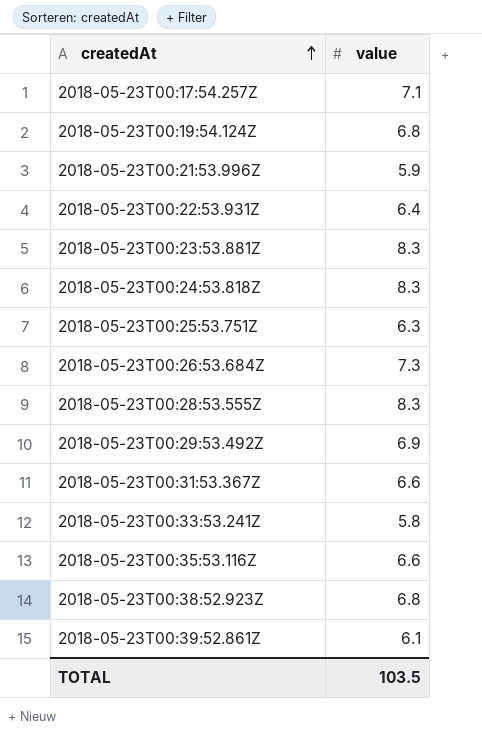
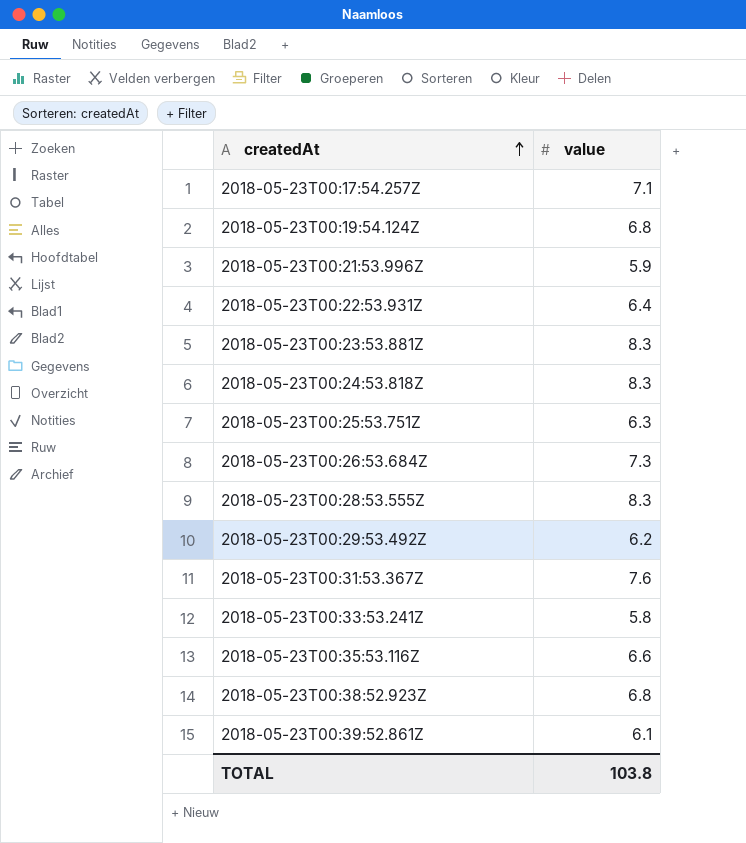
2018-05-23T00:29:53.492Z | value: 6.9 -> 6.2
2018-05-23T00:31:53.367Z | value: 6.6 -> 7.6
TOTAL | value: 103.5 -> 103.8

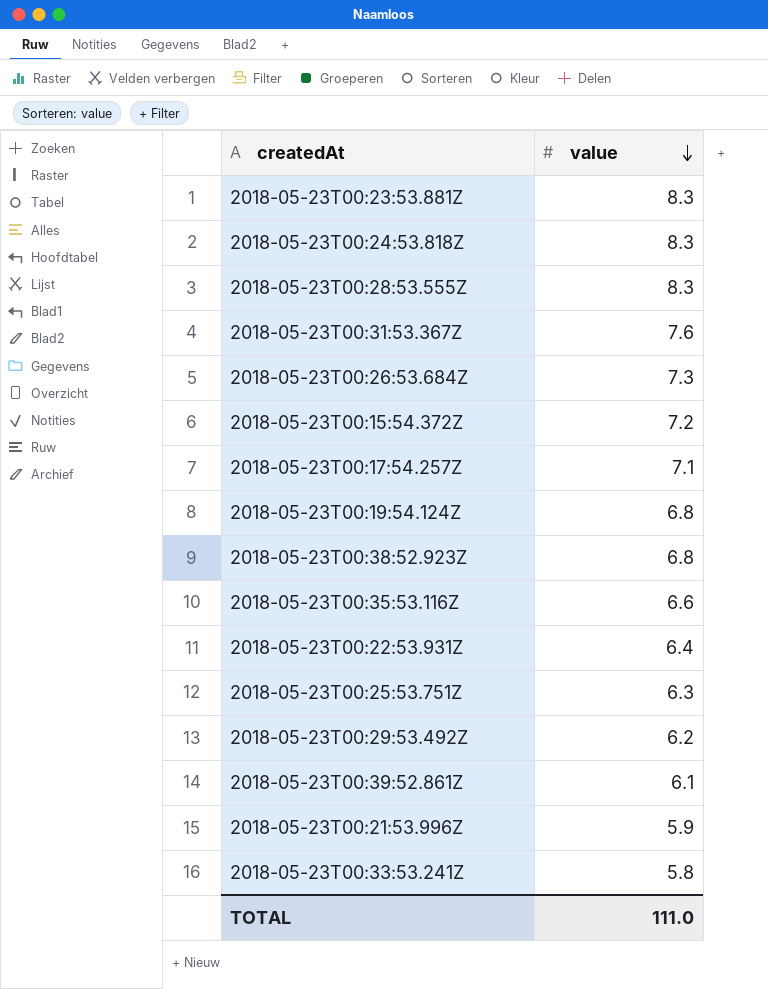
row order: createdAt ascending -> value descending
row 2018-05-23T00:15:54.372Z: none -> 7.2
TOTAL | value: 103.8 -> 111.0

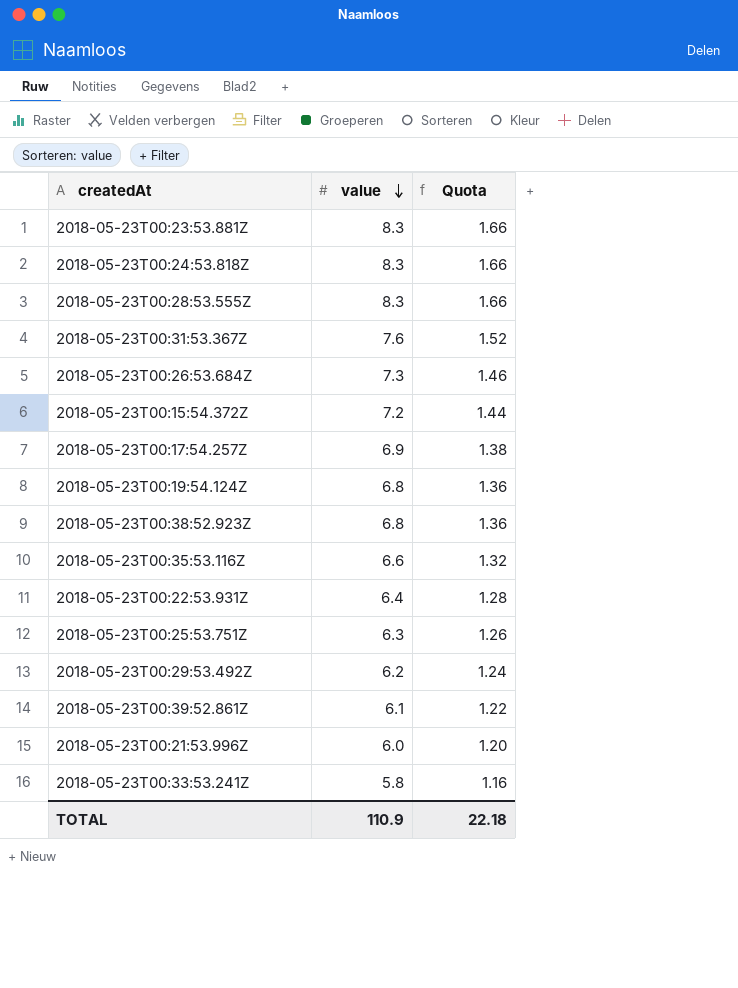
column Quota | formula: none -> [value] * 0.2
2018-05-23T00:17:54.257Z | value: 7.1 -> 6.9
2018-05-23T00:21:53.996Z | value: 5.9 -> 6.0
TOTAL | value: 111.0 -> 110.9

